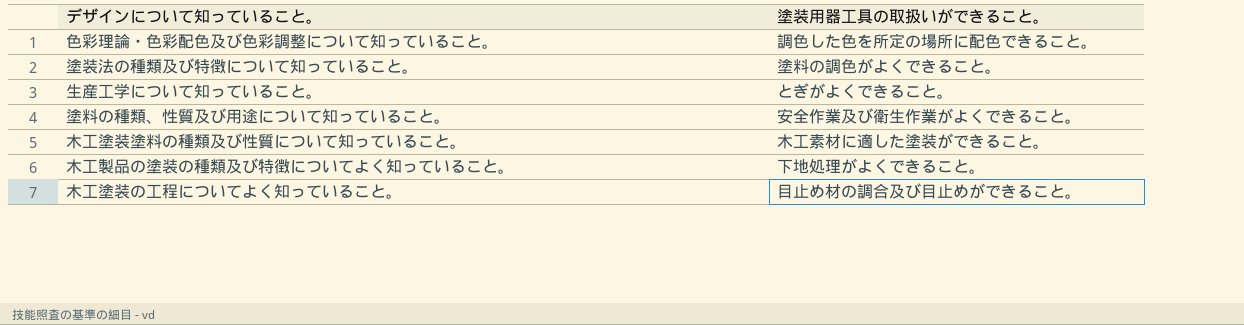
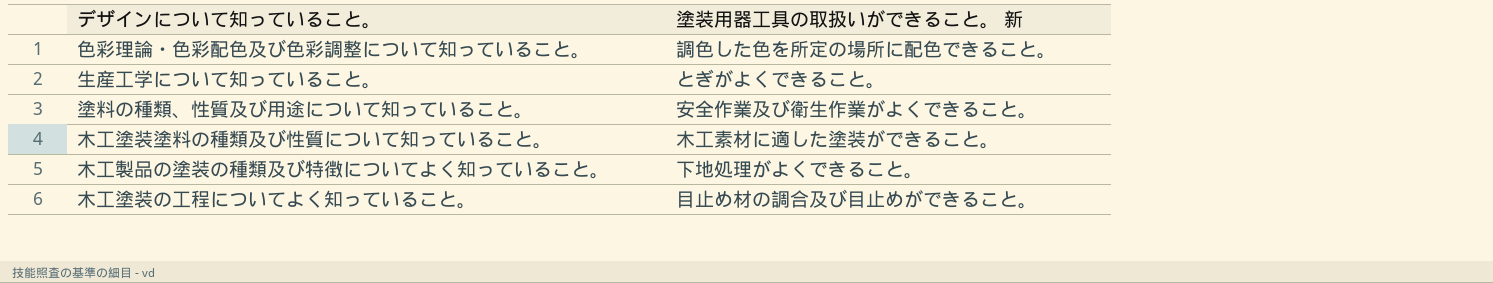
column name: 塗装用器工具の取扱いができること。 -> 塗装用器工具の取扱いができること。 新
row 塗装法の種類及び特徴について知っていること。: 塗料の調色がよくできること。 -> none

